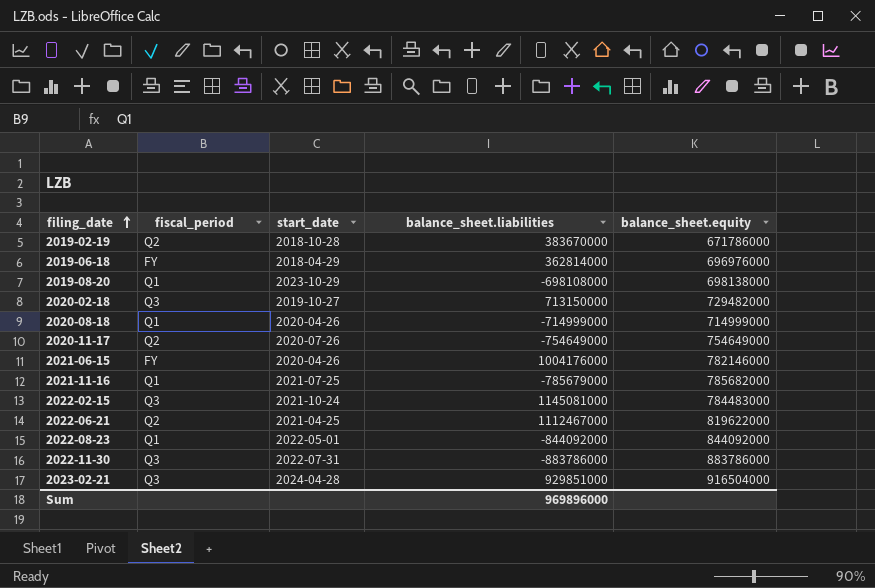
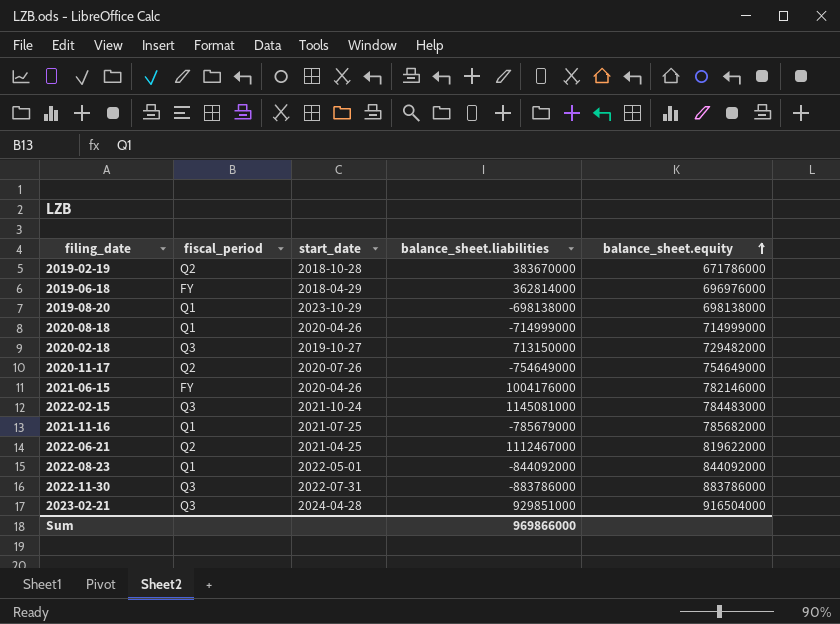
row order: filing_date ascending -> balance_sheet.equity ascending
2019-08-20 | balance_sheet.liabilities: -698108000 -> -698138000
Sum | balance_sheet.liabilities: 969896000 -> 969866000

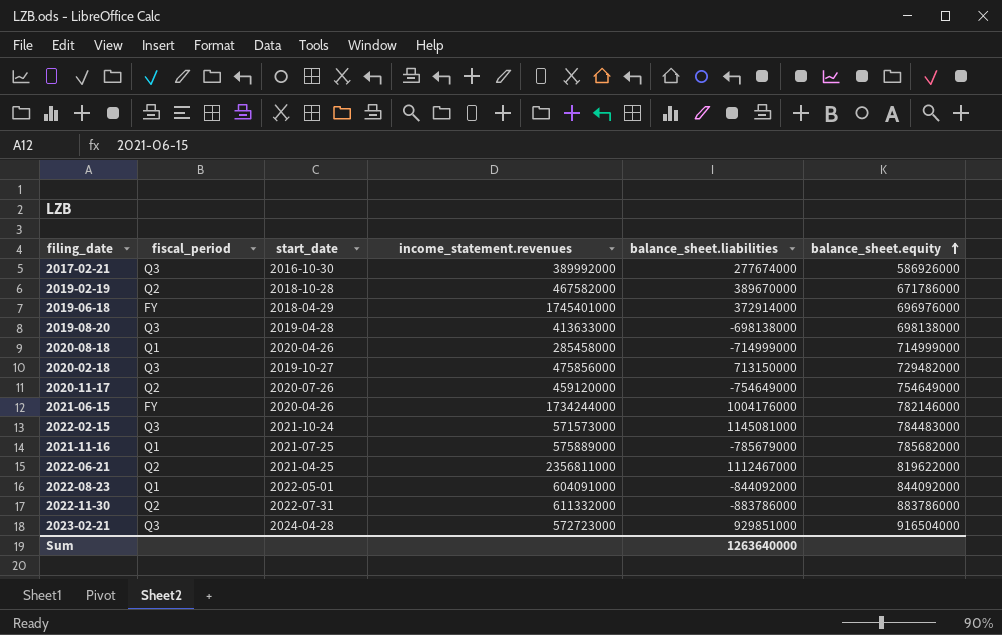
column income_statement.revenues | position: none -> 4
row 2017-02-21: none -> Q3 | 2016-10-30 | 389992000 | 277674000 | 586926000
2019-02-19 | balance_sheet.liabilities: 383670000 -> 389670000
2019-06-18 | balance_sheet.liabilities: 362814000 -> 372914000
2019-08-20 | fiscal_period: Q1 -> Q3
2019-08-20 | start_date: 2023-10-29 -> 2019-04-28
2022-11-30 | fiscal_period: Q3 -> Q2
Sum | balance_sheet.liabilities: 969866000 -> 1263640000

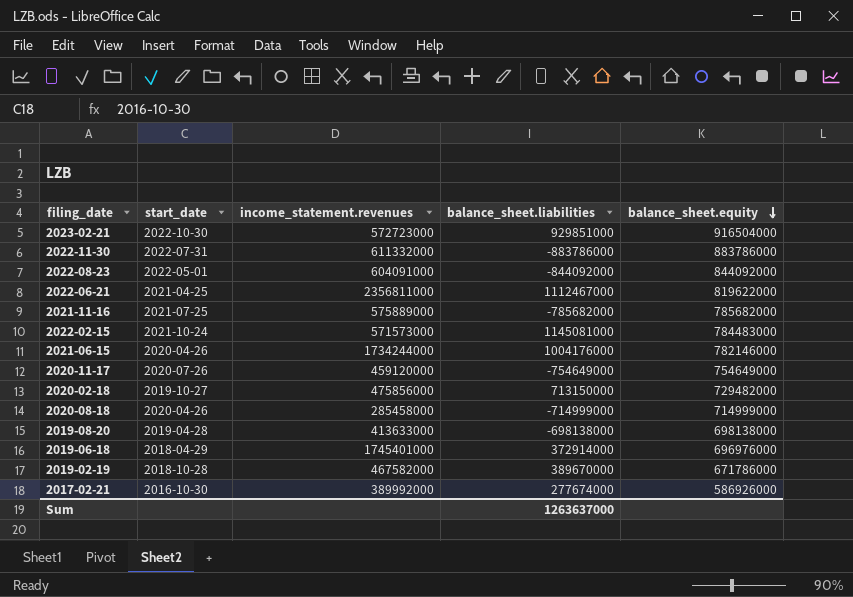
row order: balance_sheet.equity ascending -> balance_sheet.equity descending
column fiscal_period | position: 2 -> none
2023-02-21 | start_date: 2024-04-28 -> 2022-10-30
2021-11-16 | balance_sheet.liabilities: -785679000 -> -785682000
Sum | balance_sheet.liabilities: 1263640000 -> 1263637000

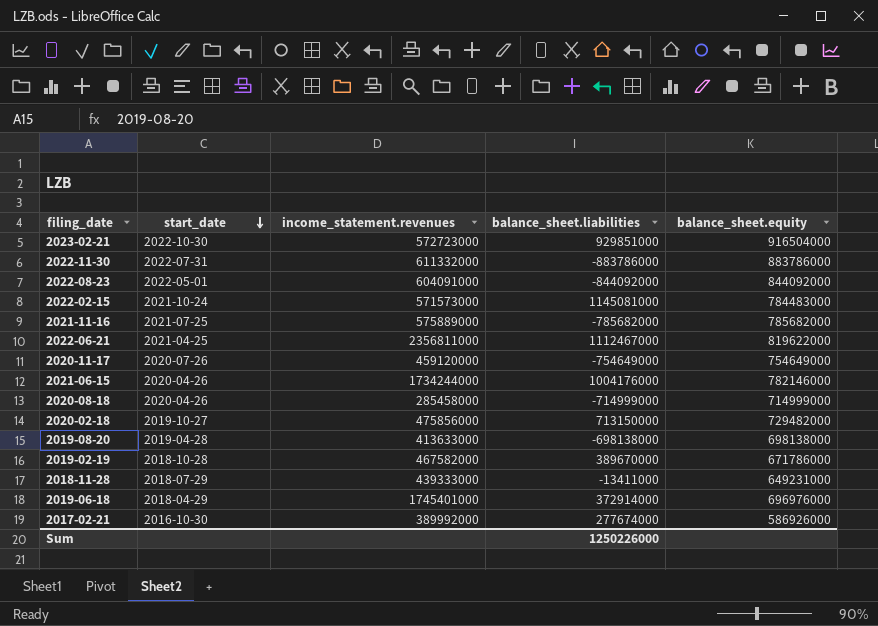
row order: balance_sheet.equity descending -> start_date descending
row 2018-11-28: none -> 2018-07-29 | 439333000 | -13411000 | 649231000
Sum | balance_sheet.liabilities: 1263637000 -> 1250226000

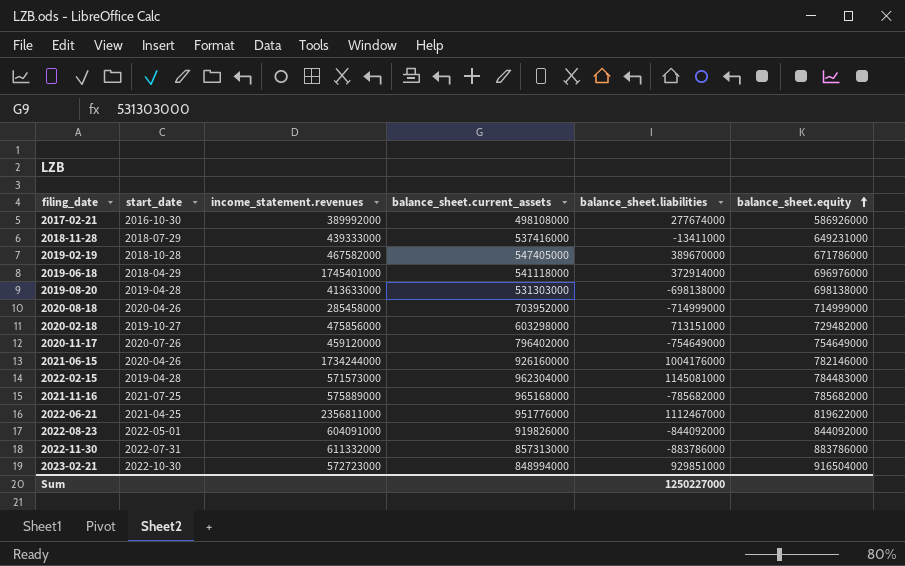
row order: start_date descending -> balance_sheet.equity ascending
column balance_sheet.current_assets | position: none -> 4
2020-02-18 | balance_sheet.liabilities: 713150000 -> 713151000
2022-02-15 | start_date: 2021-10-24 -> 2019-04-28
Sum | balance_sheet.liabilities: 1250226000 -> 1250227000

